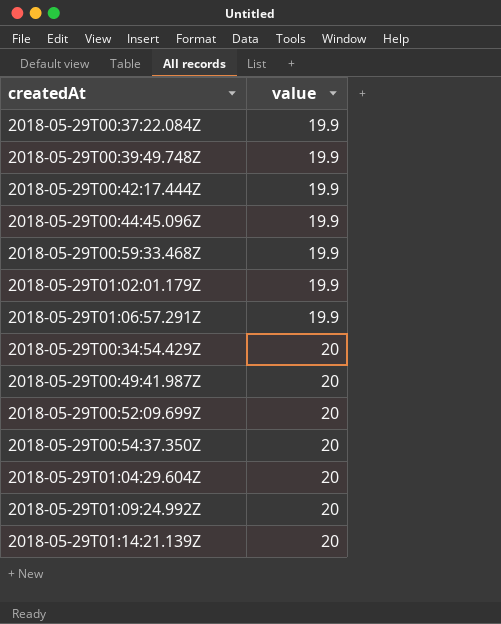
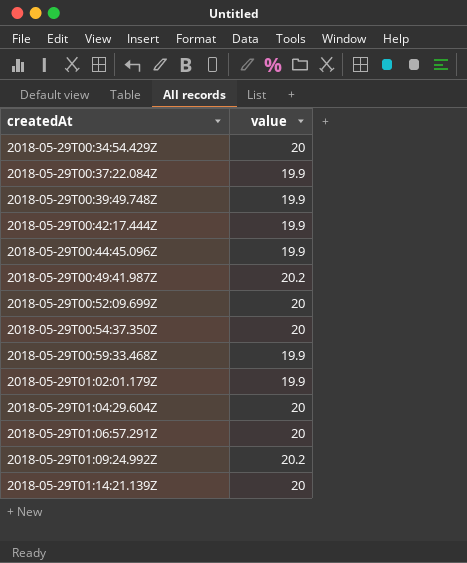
row order: value ascending -> createdAt ascending
2018-05-29T00:49:41.987Z | value: 20 -> 20.2
2018-05-29T01:06:57.291Z | value: 19.9 -> 20
2018-05-29T01:09:24.992Z | value: 20 -> 20.2

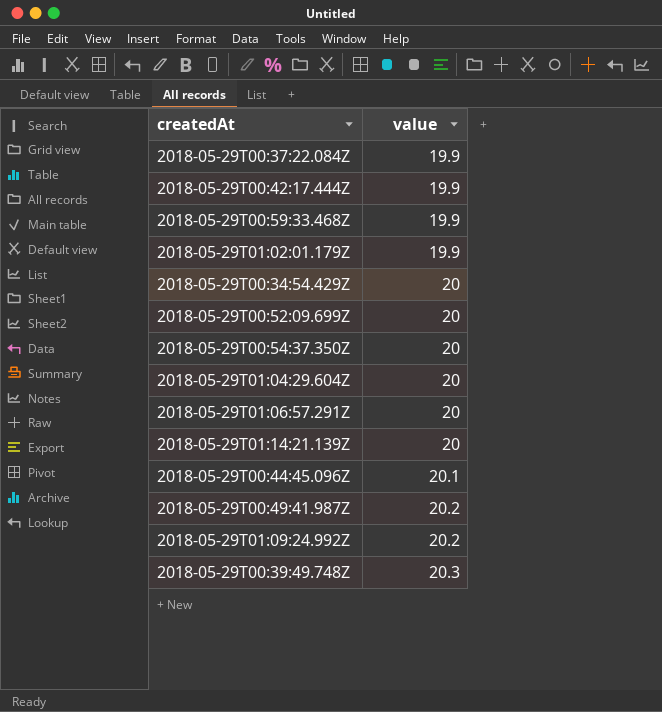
row order: createdAt ascending -> value ascending
2018-05-29T00:44:45.096Z | value: 19.9 -> 20.1
2018-05-29T00:39:49.748Z | value: 19.9 -> 20.3

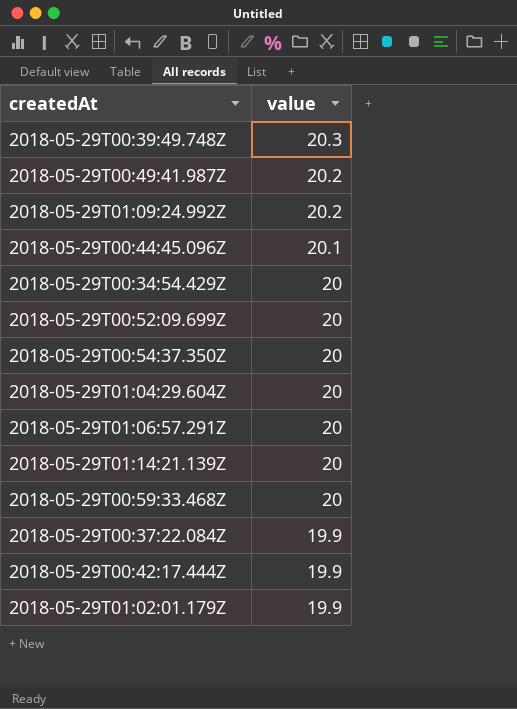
row order: value ascending -> value descending
2018-05-29T00:59:33.468Z | value: 19.9 -> 20

